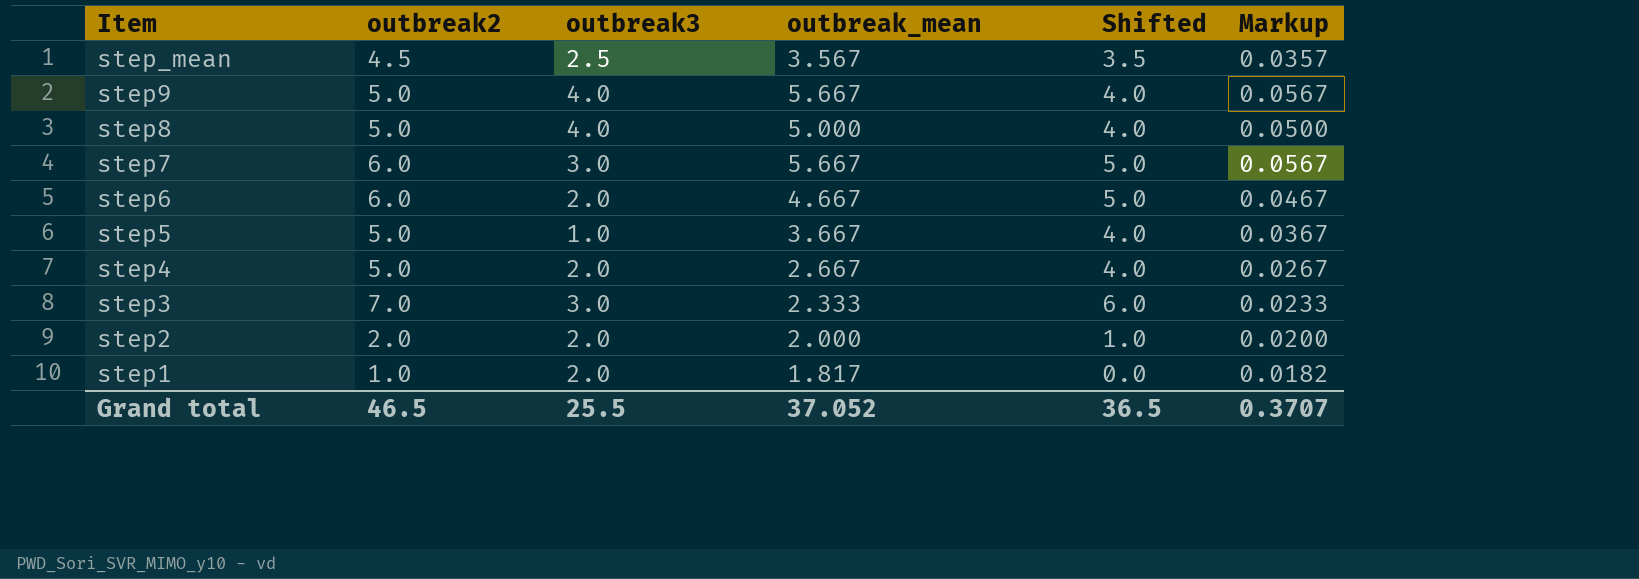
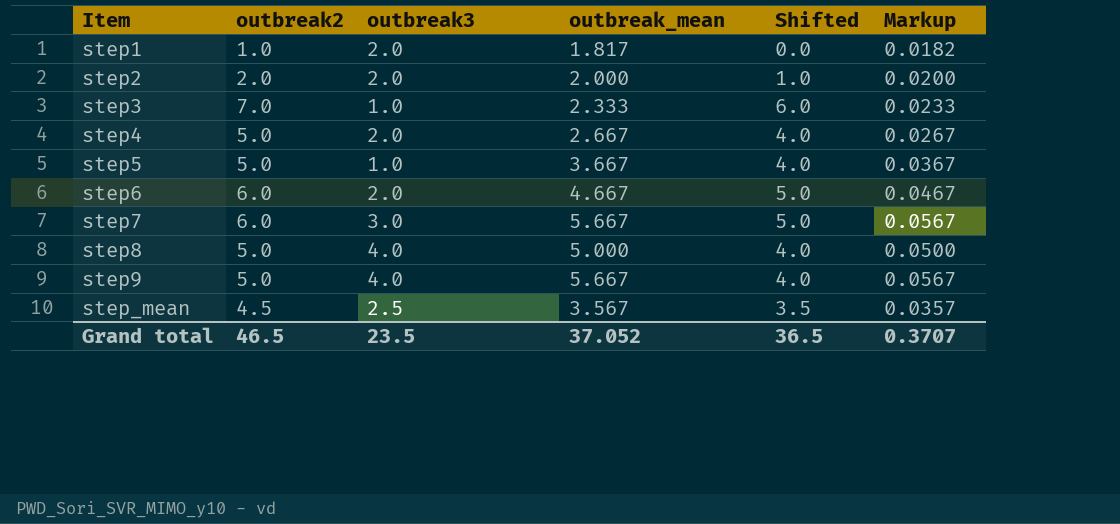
row order: Item descending -> Item ascending
step3 | outbreak3: 3.0 -> 1.0
Grand total | outbreak3: 25.5 -> 23.5

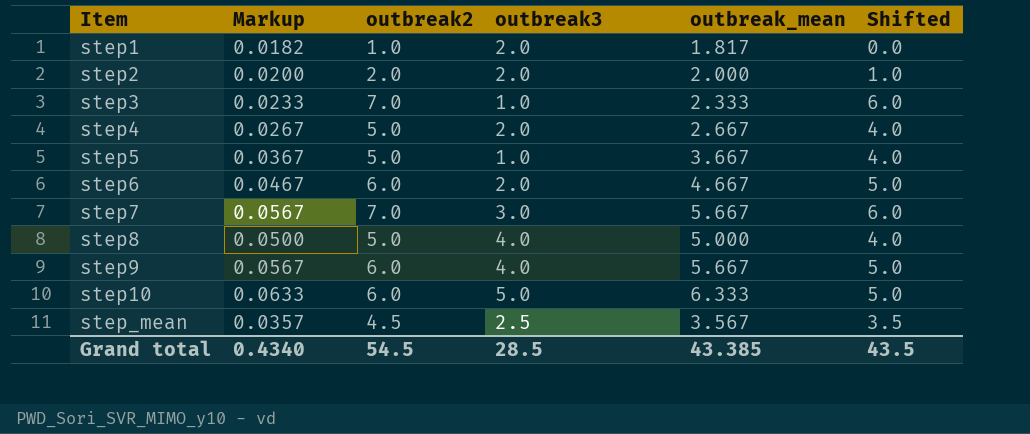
column Markup | position: 6 -> 2
step7 | outbreak2: 6.0 -> 7.0
step7 | Shifted: 5.0 -> 6.0
step9 | outbreak2: 5.0 -> 6.0
step9 | Shifted: 4.0 -> 5.0
row step10: none -> 0.0633 | 6.0 | 5.0 | 6.333 | 5.0
Grand total | Markup: 0.3707 -> 0.4340
Grand total | outbreak2: 46.5 -> 54.5
Grand total | outbreak3: 23.5 -> 28.5
Grand total | outbreak_mean: 37.052 -> 43.385
Grand total | Shifted: 36.5 -> 43.5

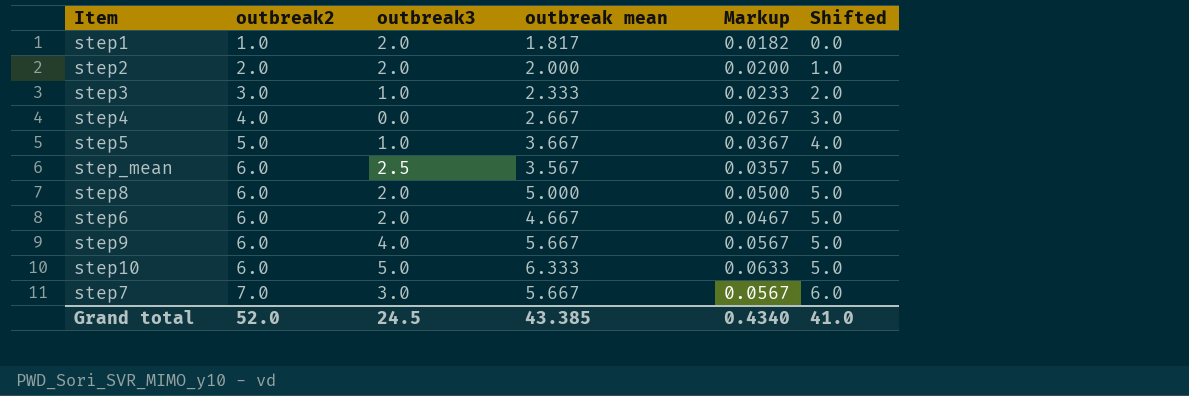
row order: Item ascending -> outbreak2 ascending
column name: outbreak_mean -> outbreak mean
column Markup | position: 2 -> 5
step3 | outbreak2: 7.0 -> 3.0
step3 | Shifted: 6.0 -> 2.0
step4 | outbreak2: 5.0 -> 4.0
step4 | outbreak3: 2.0 -> 0.0
step4 | Shifted: 4.0 -> 3.0
step_mean | outbreak2: 4.5 -> 6.0
step_mean | Shifted: 3.5 -> 5.0
step8 | outbreak2: 5.0 -> 6.0
step8 | outbreak3: 4.0 -> 2.0
step8 | Shifted: 4.0 -> 5.0
Grand total | outbreak2: 54.5 -> 52.0
Grand total | outbreak3: 28.5 -> 24.5
Grand total | Shifted: 43.5 -> 41.0

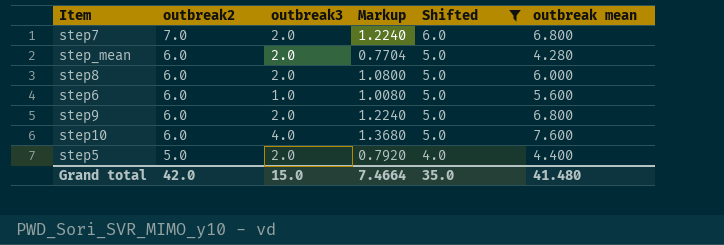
filter: none -> Shifted >= 4.0
row order: outbreak2 ascending -> outbreak2 descending
column Markup | formula: [outbreak mean] * 0.01 -> [outbreak mean] * 0.18
column outbreak mean | position: 4 -> 6
step7 | outbreak3: 3.0 -> 2.0
step7 | outbreak mean: 5.667 -> 6.800
step_mean | outbreak3: 2.5 -> 2.0
step_mean | outbreak mean: 3.567 -> 4.280
step8 | outbreak mean: 5.000 -> 6.000
step6 | outbreak3: 2.0 -> 1.0
step6 | outbreak mean: 4.667 -> 5.600
step9 | outbreak3: 4.0 -> 2.0
step9 | outbreak mean: 5.667 -> 6.800
step10 | outbreak3: 5.0 -> 4.0
step10 | outbreak mean: 6.333 -> 7.600
step5 | outbreak3: 1.0 -> 2.0
step5 | outbreak mean: 3.667 -> 4.400
Grand total | outbreak2: 52.0 -> 42.0
Grand total | outbreak3: 24.5 -> 15.0
Grand total | Markup: 0.4340 -> 7.4664
Grand total | Shifted: 41.0 -> 35.0
Grand total | outbreak mean: 43.385 -> 41.480

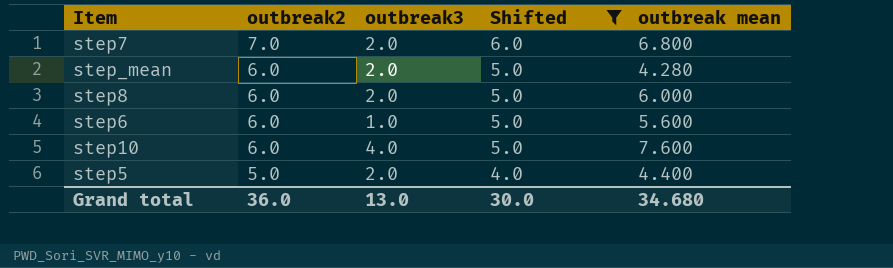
column Markup | formula: [outbreak mean] * 0.18 -> none
row step9: 6.0 | 2.0 | 1.2240 | 5.0 | 6.800 -> none
Grand total | outbreak2: 42.0 -> 36.0
Grand total | outbreak3: 15.0 -> 13.0
Grand total | Shifted: 35.0 -> 30.0
Grand total | outbreak mean: 41.480 -> 34.680

